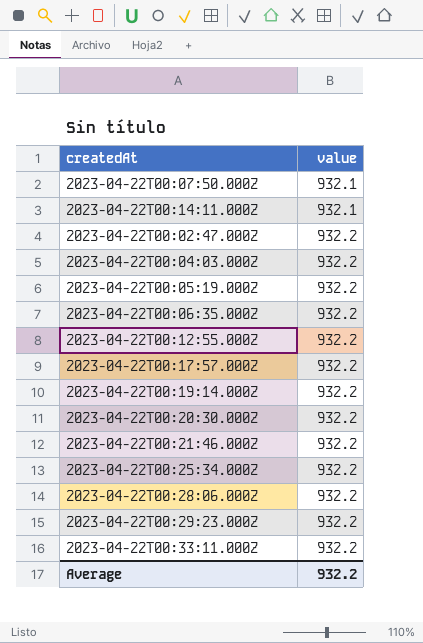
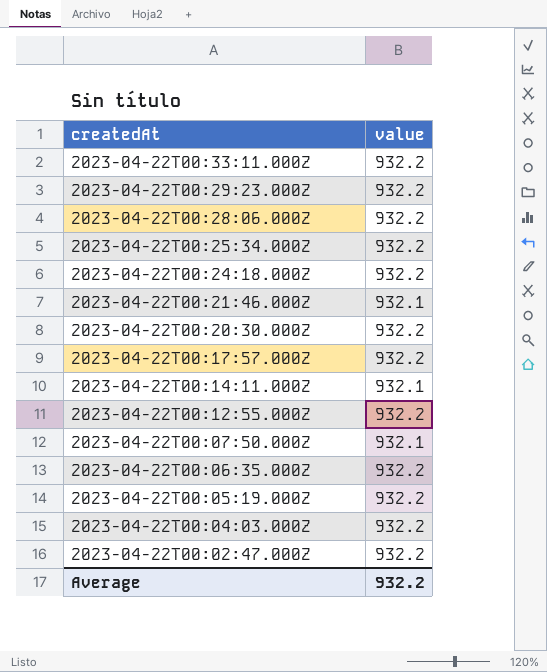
row order: value ascending -> createdAt descending
row 2023-04-22T00:19:14.000Z: 932.2 -> none
row 2023-04-22T00:24:18.000Z: none -> 932.2
2023-04-22T00:21:46.000Z | value: 932.2 -> 932.1

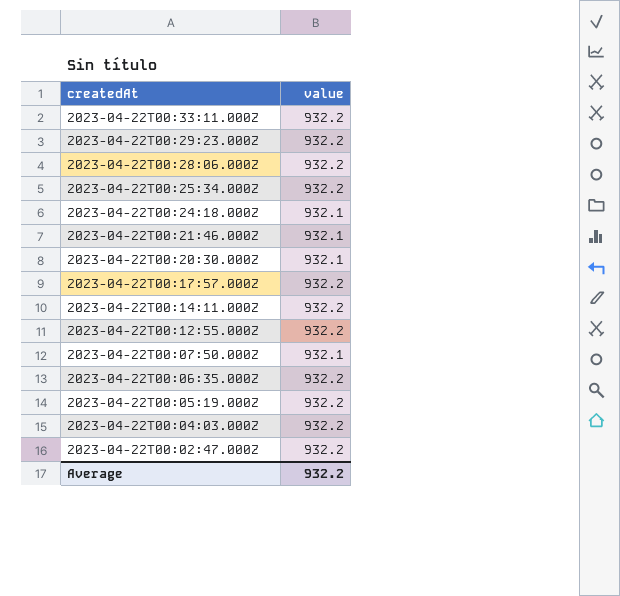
2023-04-22T00:24:18.000Z | value: 932.2 -> 932.1
2023-04-22T00:20:30.000Z | value: 932.2 -> 932.1
2023-04-22T00:14:11.000Z | value: 932.1 -> 932.2

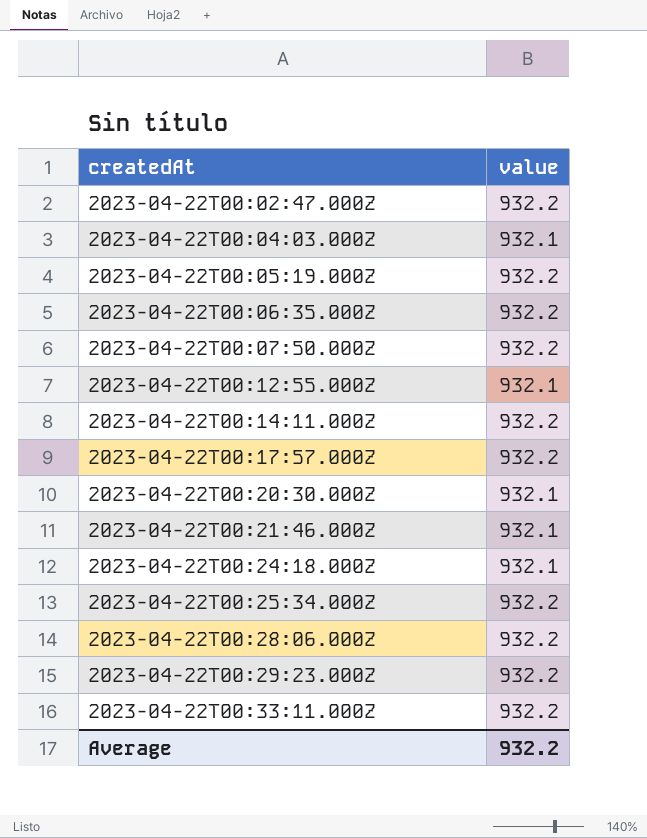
row order: createdAt descending -> createdAt ascending
2023-04-22T00:04:03.000Z | value: 932.2 -> 932.1
2023-04-22T00:07:50.000Z | value: 932.1 -> 932.2
2023-04-22T00:12:55.000Z | value: 932.2 -> 932.1

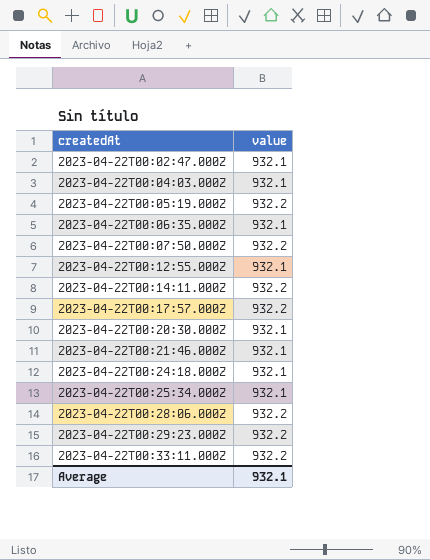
2023-04-22T00:02:47.000Z | value: 932.2 -> 932.1
2023-04-22T00:06:35.000Z | value: 932.2 -> 932.1
2023-04-22T00:25:34.000Z | value: 932.2 -> 932.1
Average | value: 932.2 -> 932.1

